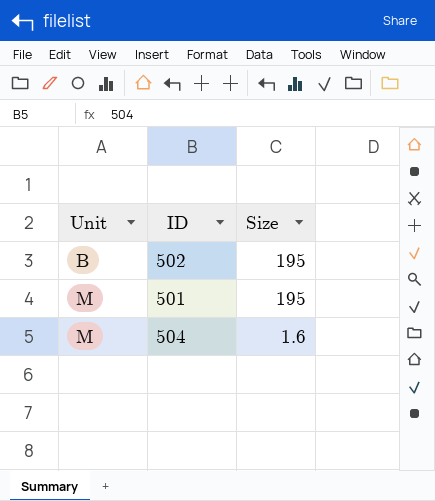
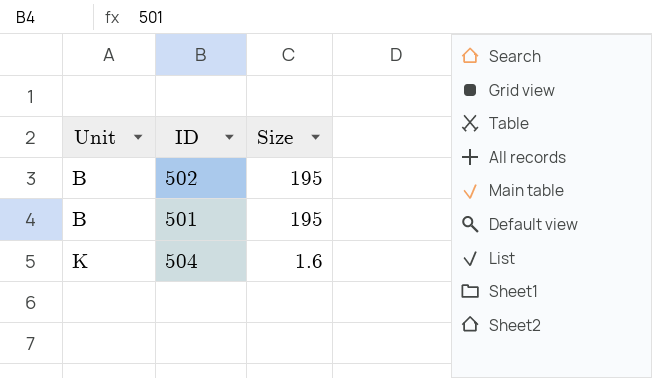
501 | Unit: M -> B
504 | Unit: M -> K

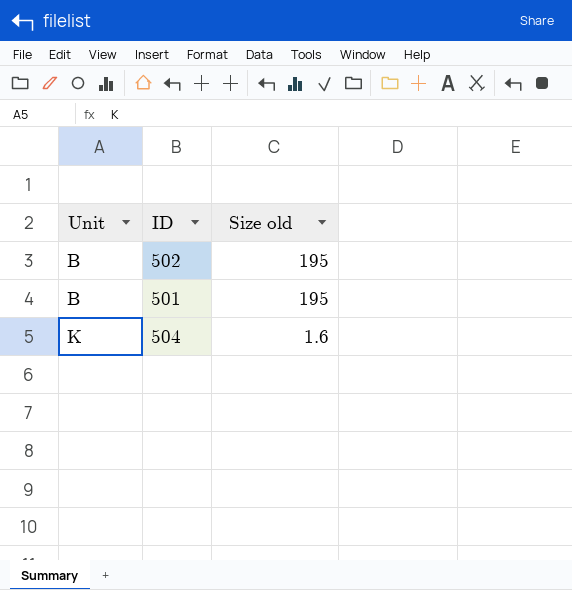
column name: Size -> Size old

